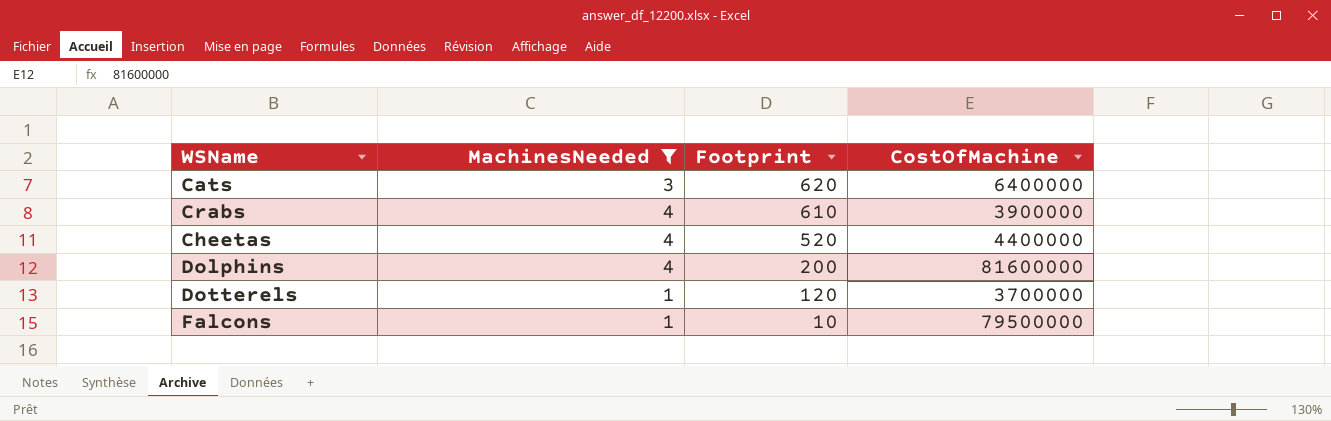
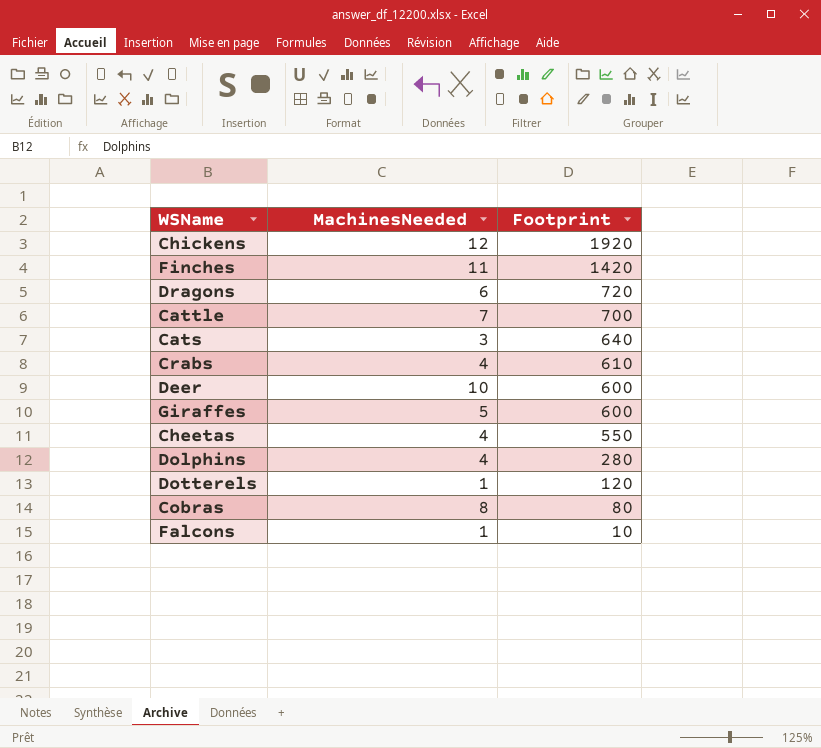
filter: MachinesNeeded <= 4 -> none
column CostOfMachine | position: 4 -> none
Cats | Footprint: 620 -> 640
Cheetas | Footprint: 520 -> 550
Dolphins | Footprint: 200 -> 280

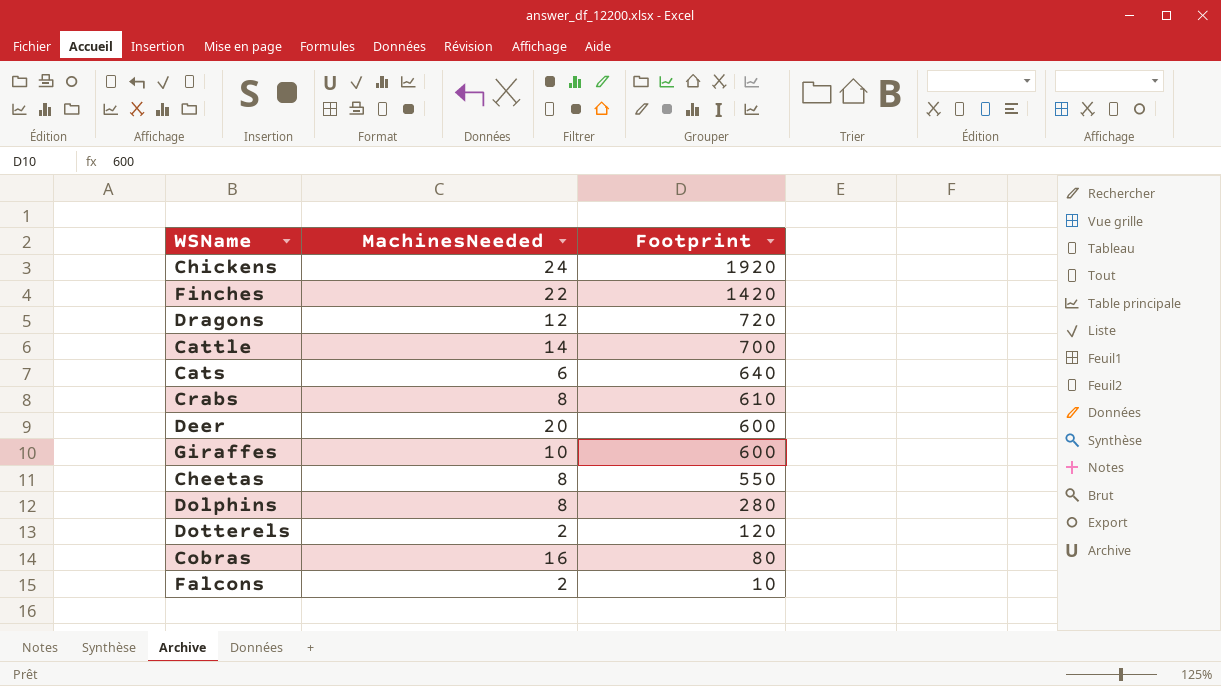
Chickens | MachinesNeeded: 12 -> 24
Finches | MachinesNeeded: 11 -> 22
Dragons | MachinesNeeded: 6 -> 12
Cattle | MachinesNeeded: 7 -> 14
Cats | MachinesNeeded: 3 -> 6
Crabs | MachinesNeeded: 4 -> 8
Deer | MachinesNeeded: 10 -> 20
Giraffes | MachinesNeeded: 5 -> 10
Cheetas | MachinesNeeded: 4 -> 8
Dolphins | MachinesNeeded: 4 -> 8
Dotterels | MachinesNeeded: 1 -> 2
Cobras | MachinesNeeded: 8 -> 16
Falcons | MachinesNeeded: 1 -> 2

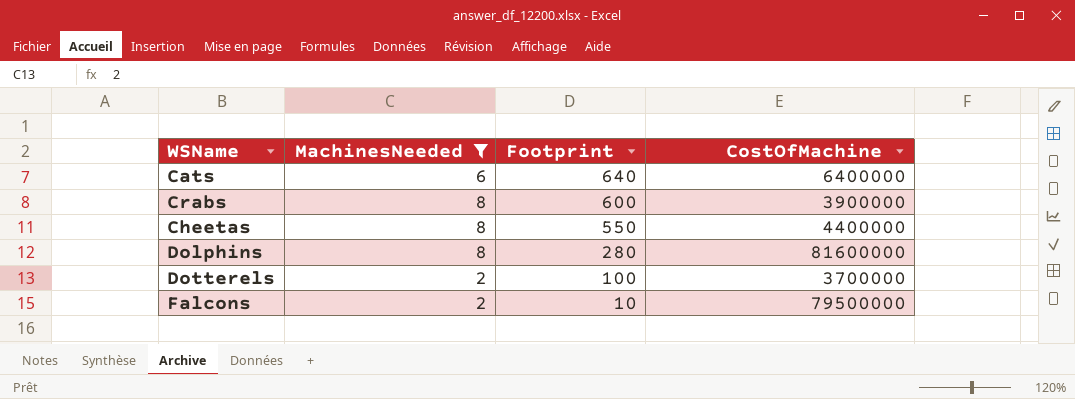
filter: none -> MachinesNeeded <= 8
column CostOfMachine | position: none -> 4
Crabs | Footprint: 610 -> 600
Dotterels | Footprint: 120 -> 100

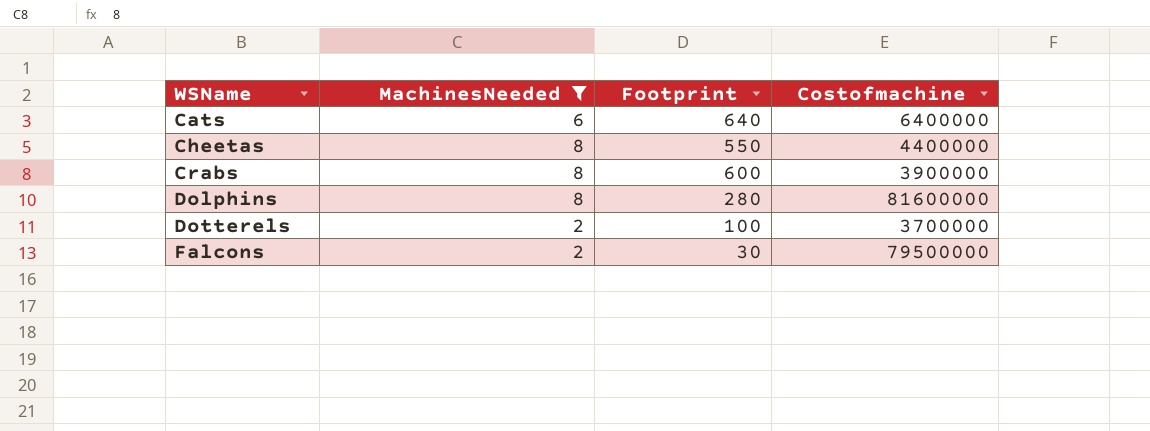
row order: Footprint descending -> WSName ascending
column name: CostOfMachine -> Costofmachine
Falcons | Footprint: 10 -> 30

